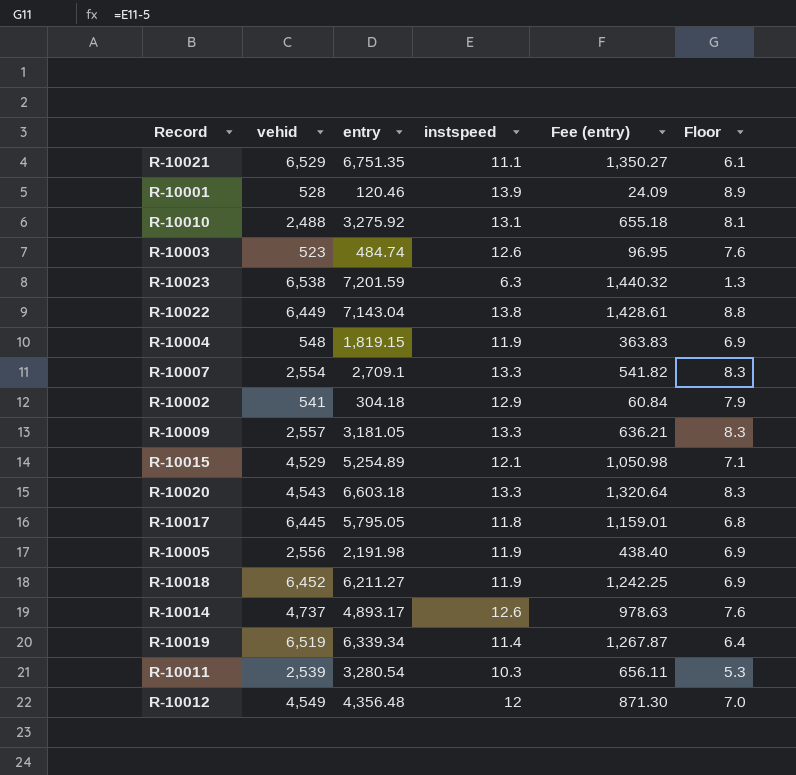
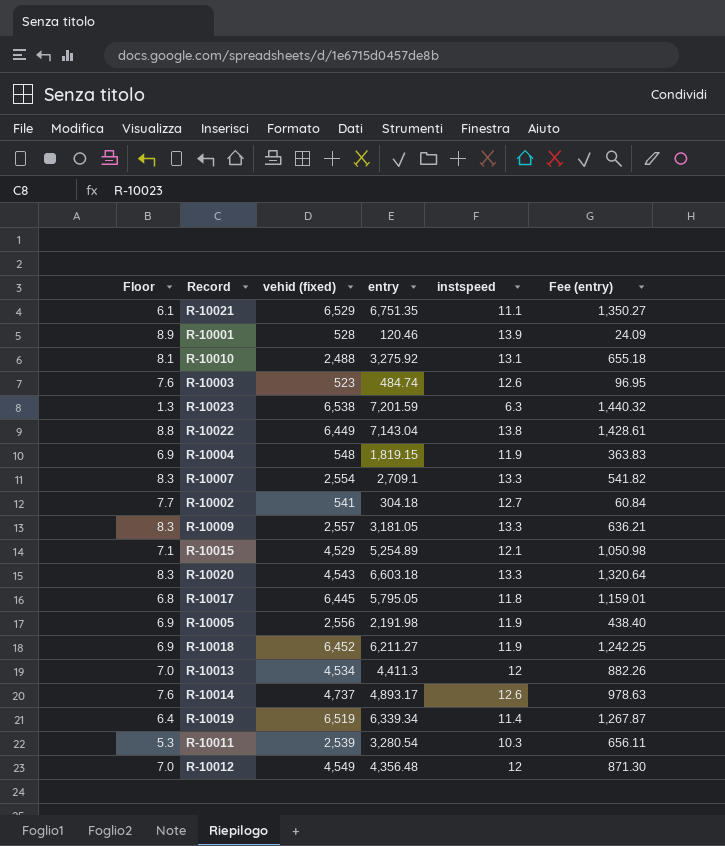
column Floor | position: 6 -> 1
column name: vehid -> vehid (fixed)
R-10002 | Floor: 7.9 -> 7.7
R-10002 | instspeed: 12.9 -> 12.7
row R-10013: none -> 7.0 | 4,534 | 4,411.3 | 12 | 882.26

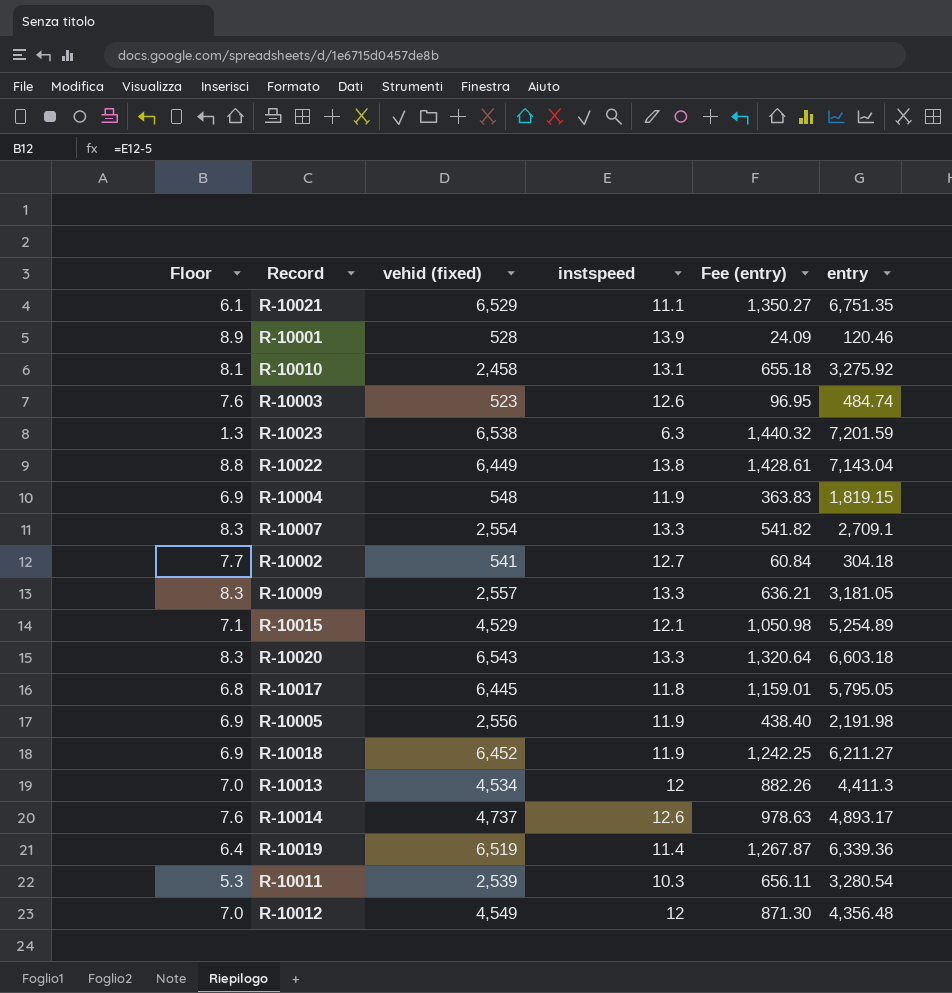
column entry | position: 4 -> 6
R-10010 | vehid (fixed): 2,488 -> 2,458
R-10020 | vehid (fixed): 4,543 -> 6,543
R-10019 | entry: 6,339.34 -> 6,339.36

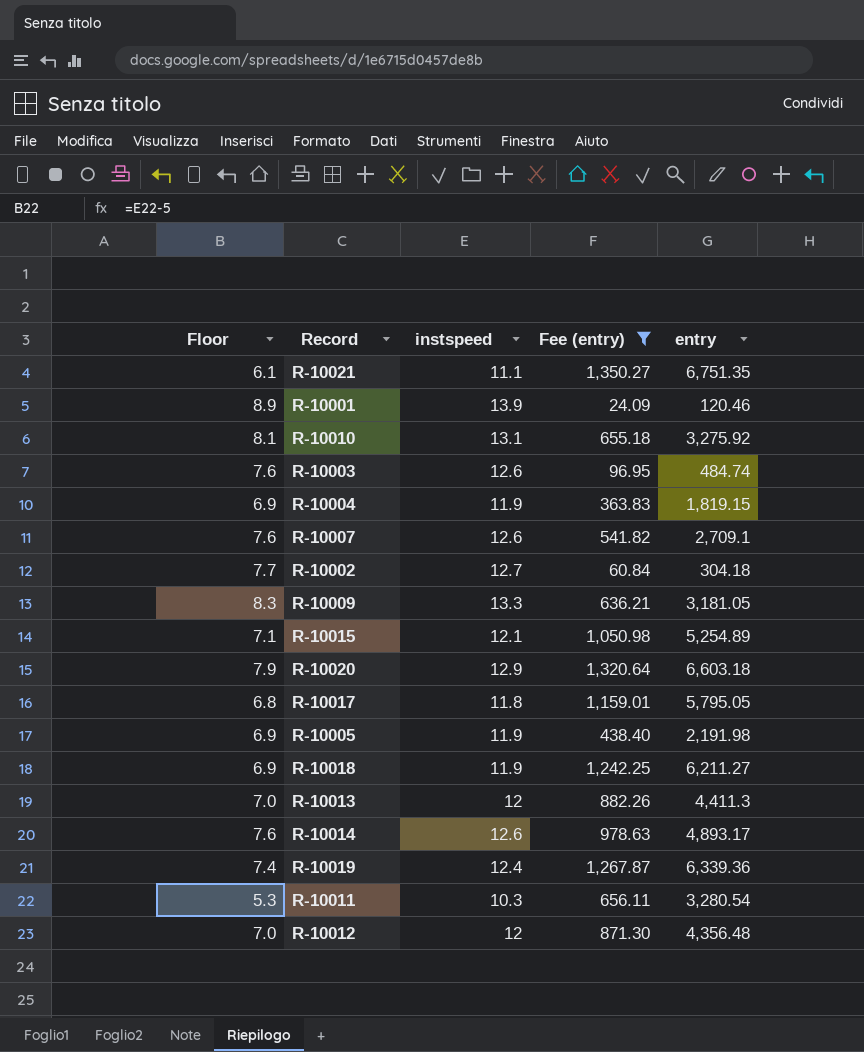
filter: none -> Fee (entry) <= 1,350.27
column vehid (fixed) | position: 3 -> none
R-10007 | Floor: 8.3 -> 7.6
R-10007 | instspeed: 13.3 -> 12.6
R-10020 | Floor: 8.3 -> 7.9
R-10020 | instspeed: 13.3 -> 12.9
R-10019 | Floor: 6.4 -> 7.4
R-10019 | instspeed: 11.4 -> 12.4

